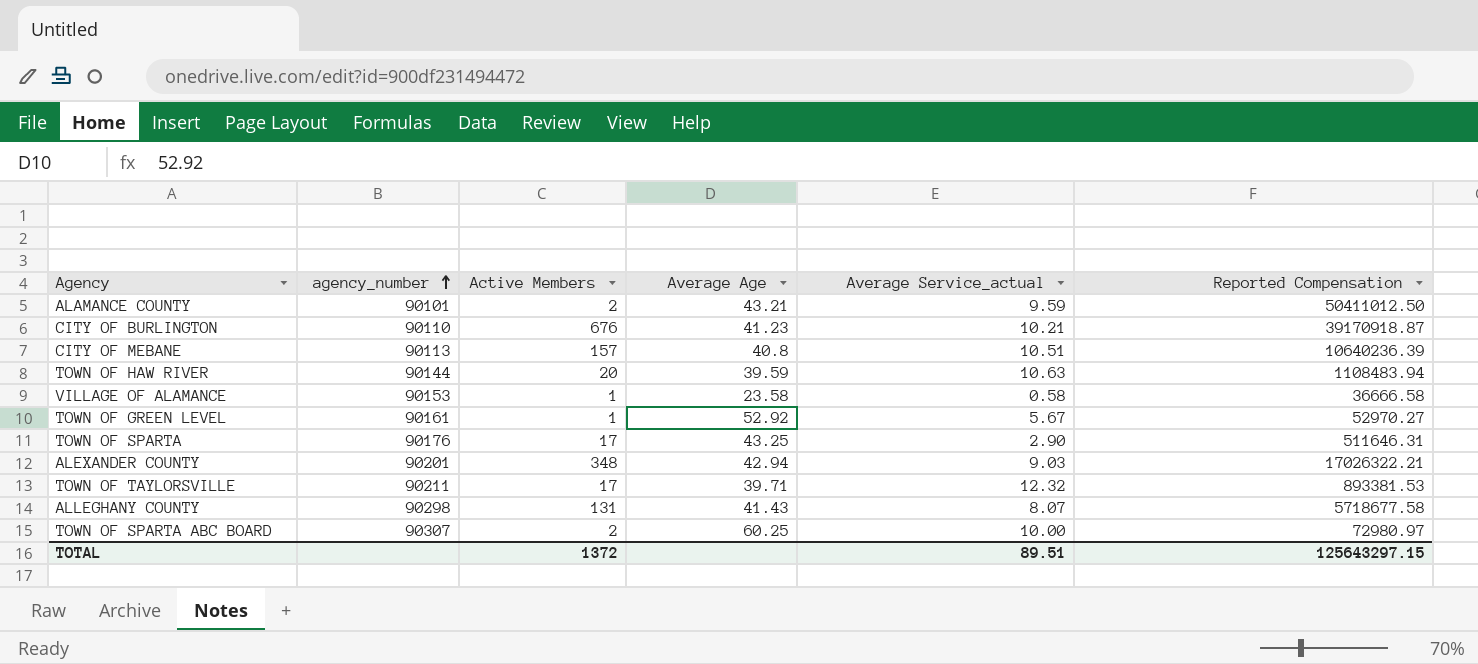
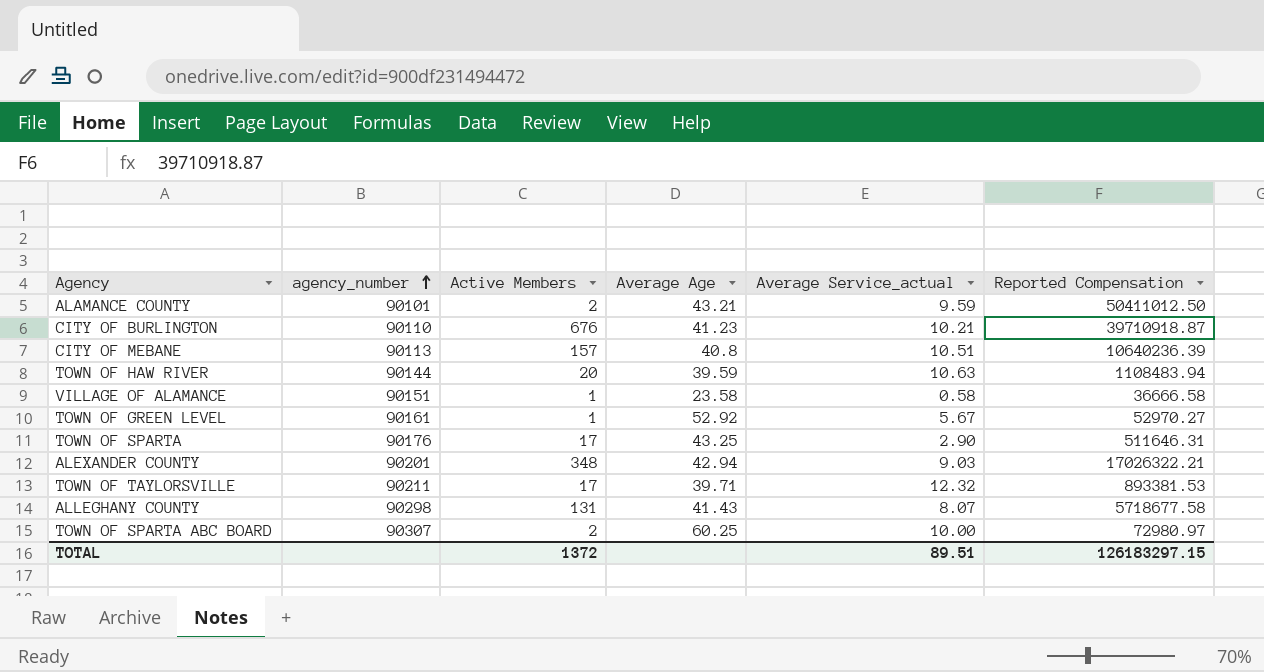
CITY OF BURLINGTON | Reported Compensation: 39170918.87 -> 39710918.87
VILLAGE OF ALAMANCE | agency_number: 90153 -> 90151
TOTAL | Reported Compensation: 125643297.15 -> 126183297.15

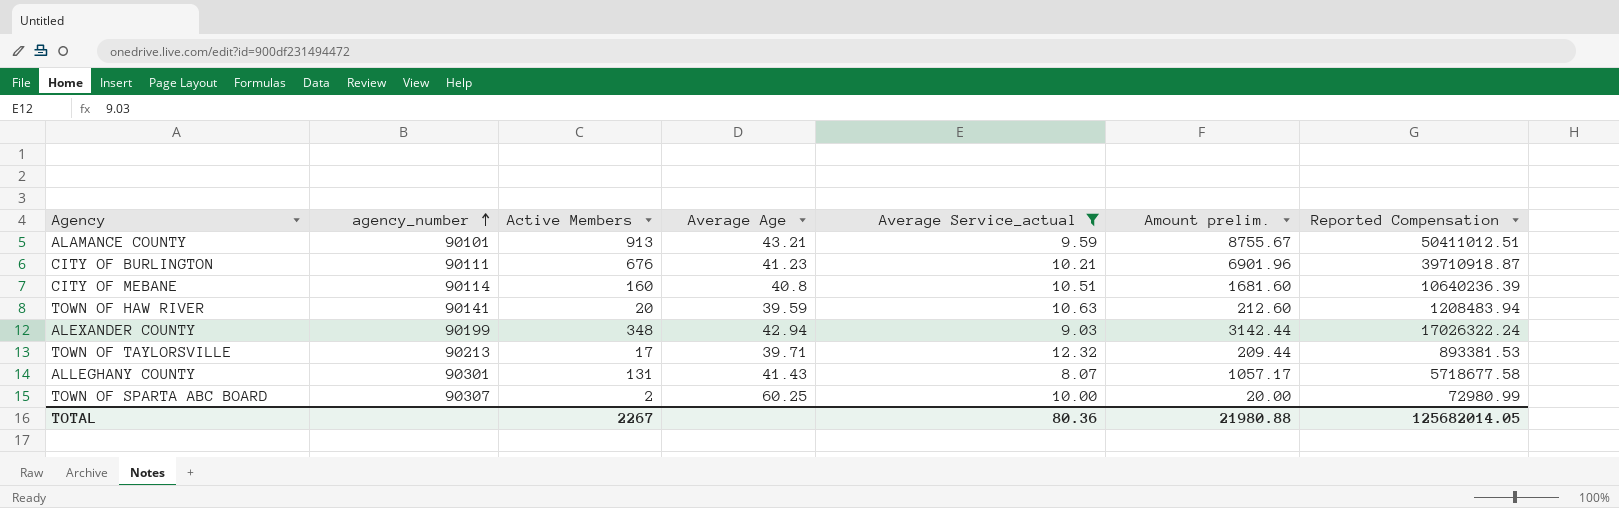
filter: none -> Average Service_actual >= 8.07
column Amount prelim. | formula: none -> [Active Members] * [Average Service_actual]
ALAMANCE COUNTY | Active Members: 2 -> 913
ALAMANCE COUNTY | Reported Compensation: 50411012.50 -> 50411012.51
CITY OF BURLINGTON | agency_number: 90110 -> 90111
CITY OF MEBANE | agency_number: 90113 -> 90114
CITY OF MEBANE | Active Members: 157 -> 160
TOWN OF HAW RIVER | agency_number: 90144 -> 90141
TOWN OF HAW RIVER | Reported Compensation: 1108483.94 -> 1208483.94
ALEXANDER COUNTY | agency_number: 90201 -> 90199
ALEXANDER COUNTY | Reported Compensation: 17026322.21 -> 17026322.24
TOWN OF TAYLORSVILLE | agency_number: 90211 -> 90213
ALLEGHANY COUNTY | agency_number: 90298 -> 90301
TOWN OF SPARTA ABC BOARD | Reported Compensation: 72980.97 -> 72980.99
TOTAL | Active Members: 1372 -> 2267
TOTAL | Average Service_actual: 89.51 -> 80.36
TOTAL | Reported Compensation: 126183297.15 -> 125682014.05

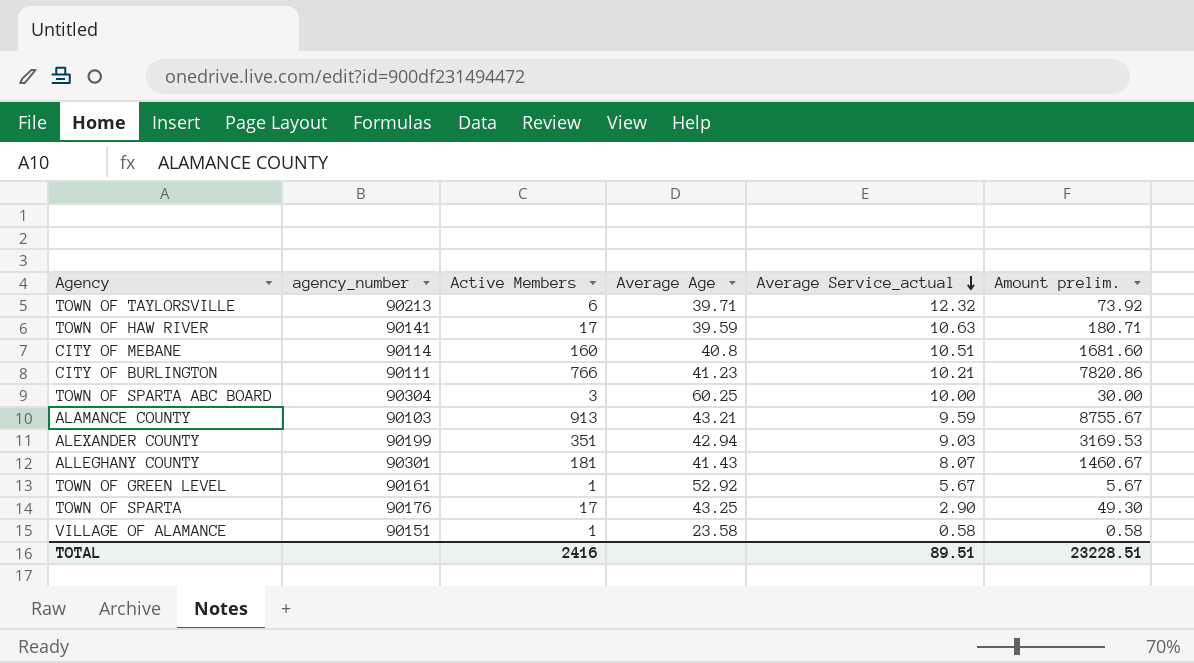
filter: Average Service_actual >= 8.07 -> none
row order: agency_number ascending -> Average Service_actual descending
column Reported Compensation | position: 7 -> none
TOWN OF TAYLORSVILLE | Active Members: 17 -> 6
TOWN OF TAYLORSVILLE | Amount prelim.: 209.44 -> 73.92
TOWN OF HAW RIVER | Active Members: 20 -> 17
TOWN OF HAW RIVER | Amount prelim.: 212.60 -> 180.71
CITY OF BURLINGTON | Active Members: 676 -> 766
CITY OF BURLINGTON | Amount prelim.: 6901.96 -> 7820.86
TOWN OF SPARTA ABC BOARD | agency_number: 90307 -> 90304
TOWN OF SPARTA ABC BOARD | Active Members: 2 -> 3
TOWN OF SPARTA ABC BOARD | Amount prelim.: 20.00 -> 30.00
ALAMANCE COUNTY | agency_number: 90101 -> 90103
ALEXANDER COUNTY | Active Members: 348 -> 351
ALEXANDER COUNTY | Amount prelim.: 3142.44 -> 3169.53
ALLEGHANY COUNTY | Active Members: 131 -> 181
ALLEGHANY COUNTY | Amount prelim.: 1057.17 -> 1460.67
TOTAL | Active Members: 2267 -> 2416
TOTAL | Average Service_actual: 80.36 -> 89.51
TOTAL | Amount prelim.: 21980.88 -> 23228.51

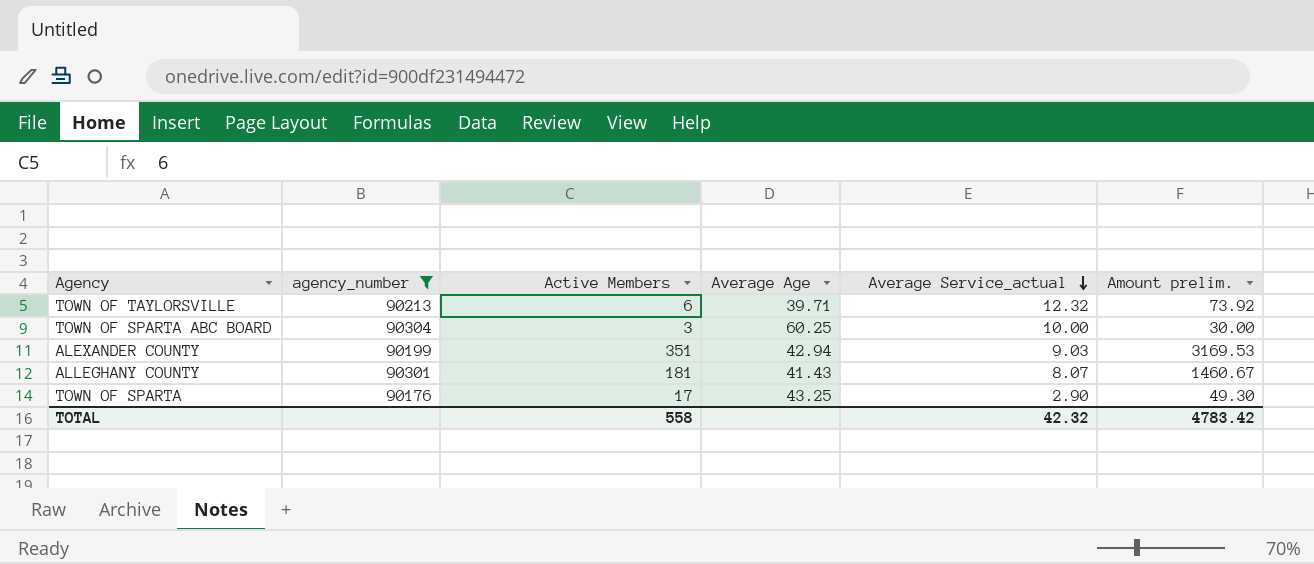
filter: none -> agency_number >= 90176
TOTAL | Active Members: 2416 -> 558
TOTAL | Average Service_actual: 89.51 -> 42.32
TOTAL | Amount prelim.: 23228.51 -> 4783.42

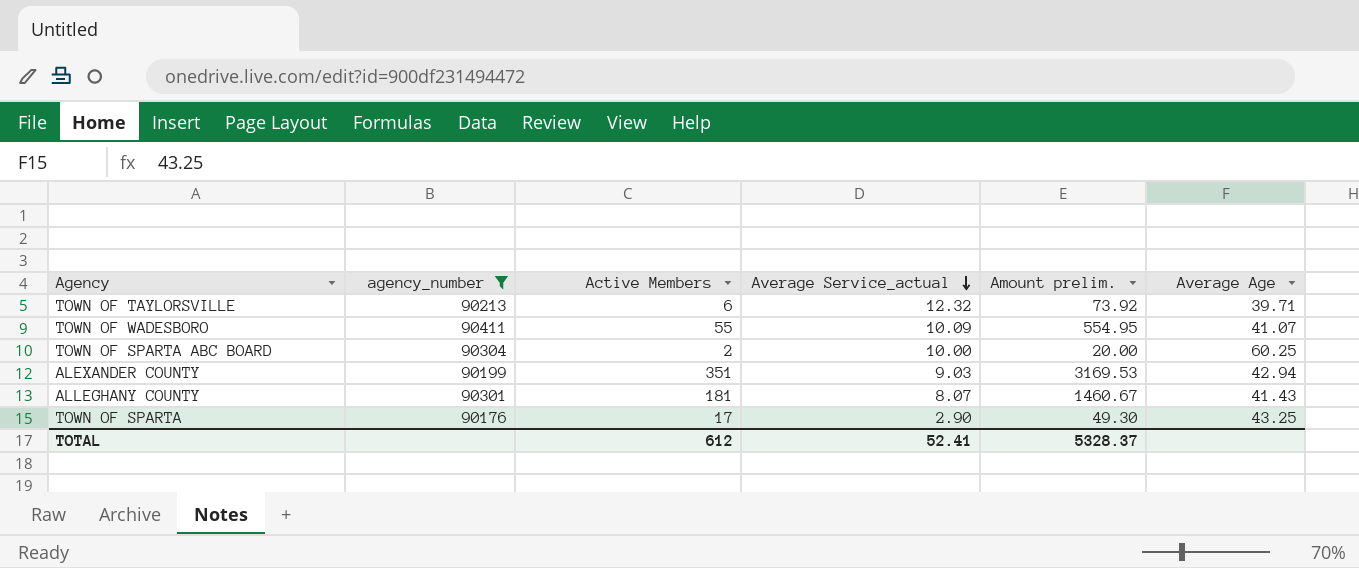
column Average Age | position: 4 -> 6
row TOWN OF WADESBORO: none -> 90411 | 55 | 10.09 | 554.95 | 41.07
TOWN OF SPARTA ABC BOARD | Active Members: 3 -> 2
TOWN OF SPARTA ABC BOARD | Amount prelim.: 30.00 -> 20.00
TOTAL | Active Members: 558 -> 612
TOTAL | Average Service_actual: 42.32 -> 52.41
TOTAL | Amount prelim.: 4783.42 -> 5328.37

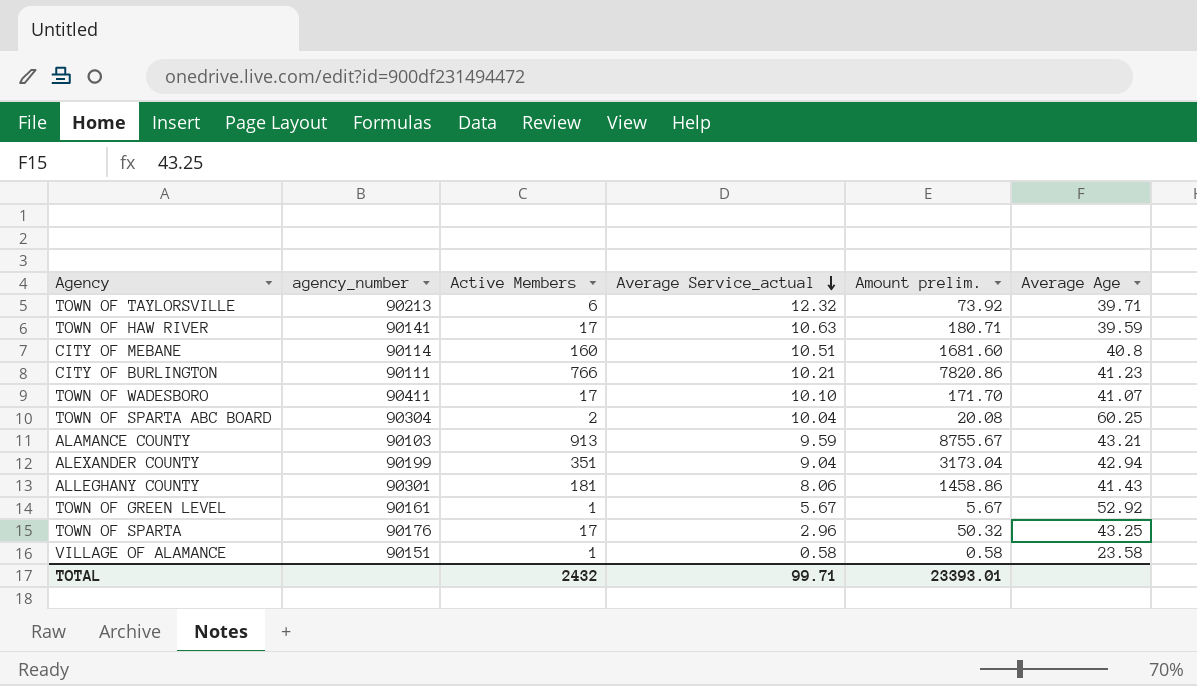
filter: agency_number >= 90176 -> none
TOWN OF WADESBORO | Active Members: 55 -> 17
TOWN OF WADESBORO | Average Service_actual: 10.09 -> 10.10
TOWN OF WADESBORO | Amount prelim.: 554.95 -> 171.70
TOWN OF SPARTA ABC BOARD | Average Service_actual: 10.00 -> 10.04
TOWN OF SPARTA ABC BOARD | Amount prelim.: 20.00 -> 20.08
ALEXANDER COUNTY | Average Service_actual: 9.03 -> 9.04
ALEXANDER COUNTY | Amount prelim.: 3169.53 -> 3173.04
ALLEGHANY COUNTY | Average Service_actual: 8.07 -> 8.06
ALLEGHANY COUNTY | Amount prelim.: 1460.67 -> 1458.86
TOWN OF SPARTA | Average Service_actual: 2.90 -> 2.96
TOWN OF SPARTA | Amount prelim.: 49.30 -> 50.32
TOTAL | Active Members: 612 -> 2432
TOTAL | Average Service_actual: 52.41 -> 99.71
TOTAL | Amount prelim.: 5328.37 -> 23393.01

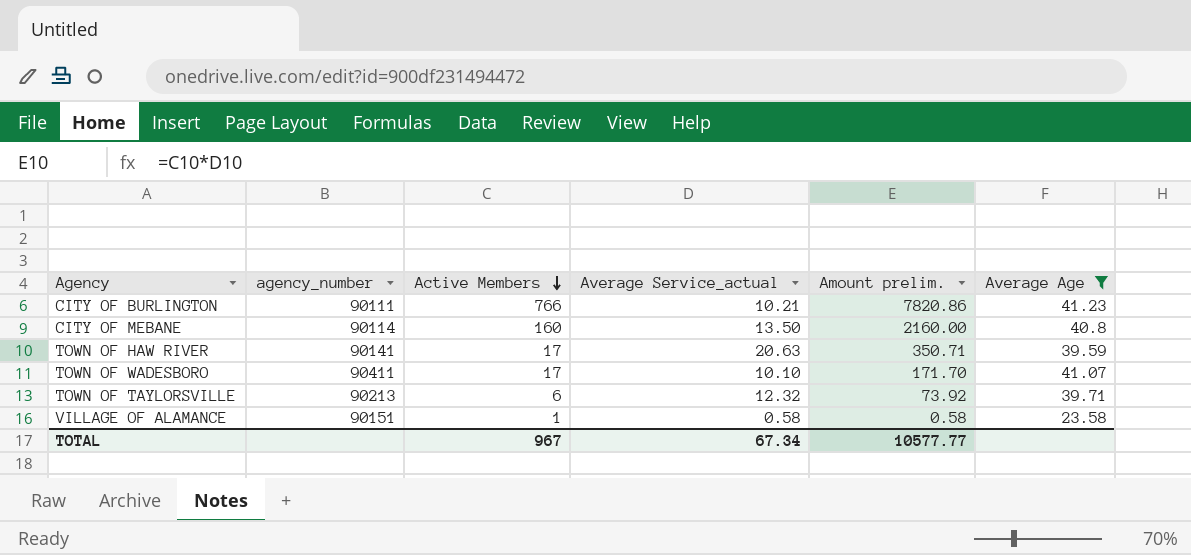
filter: none -> Average Age <= 41.23
row order: Average Service_actual descending -> Active Members descending
CITY OF MEBANE | Average Service_actual: 10.51 -> 13.50
CITY OF MEBANE | Amount prelim.: 1681.60 -> 2160.00
TOWN OF HAW RIVER | Average Service_actual: 10.63 -> 20.63
TOWN OF HAW RIVER | Amount prelim.: 180.71 -> 350.71
TOTAL | Active Members: 2432 -> 967
TOTAL | Average Service_actual: 99.71 -> 67.34
TOTAL | Amount prelim.: 23393.01 -> 10577.77

